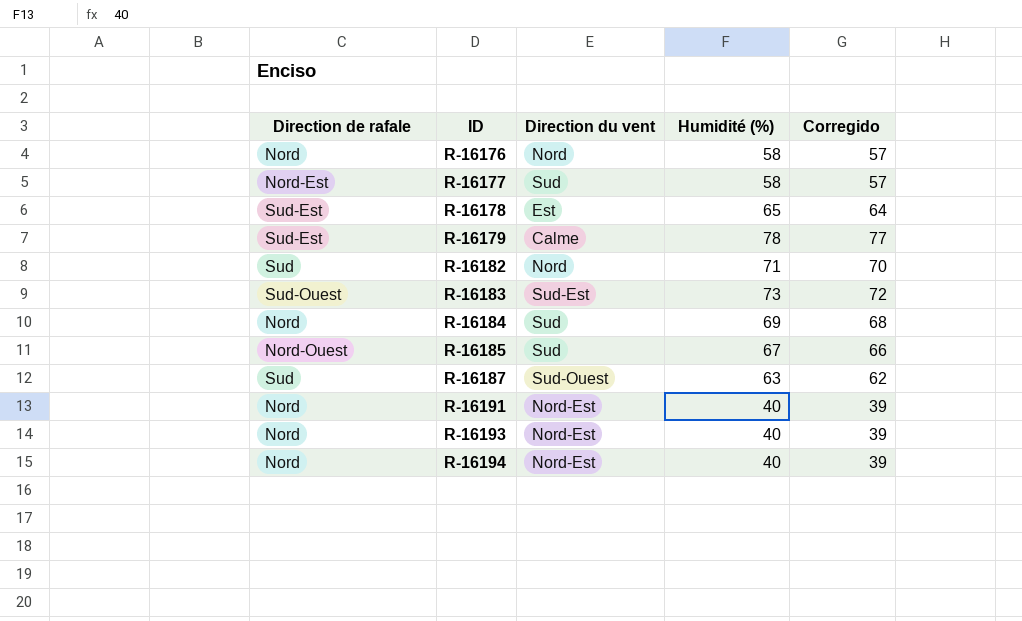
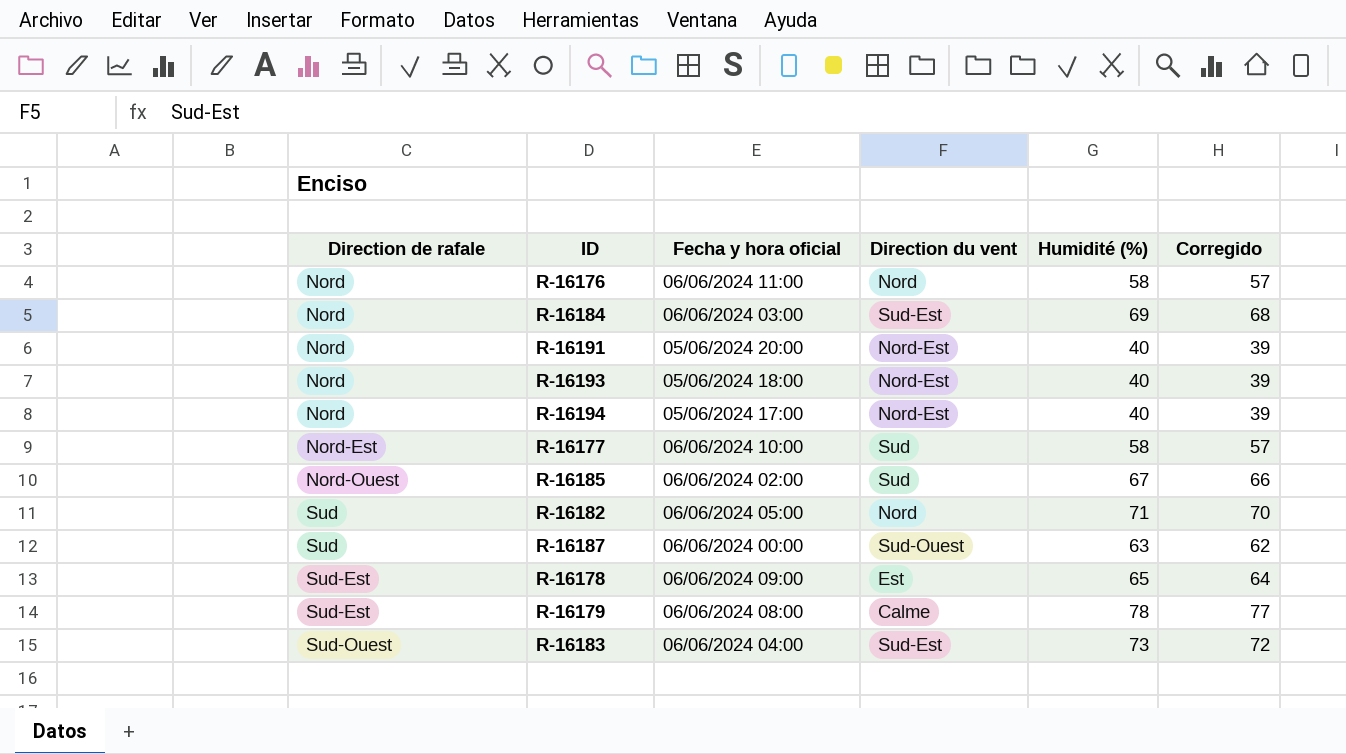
row order: ID ascending -> Direction de rafale ascending
column Fecha y hora oficial | position: none -> 3
R-16184 | Direction du vent: Sud -> Sud-Est

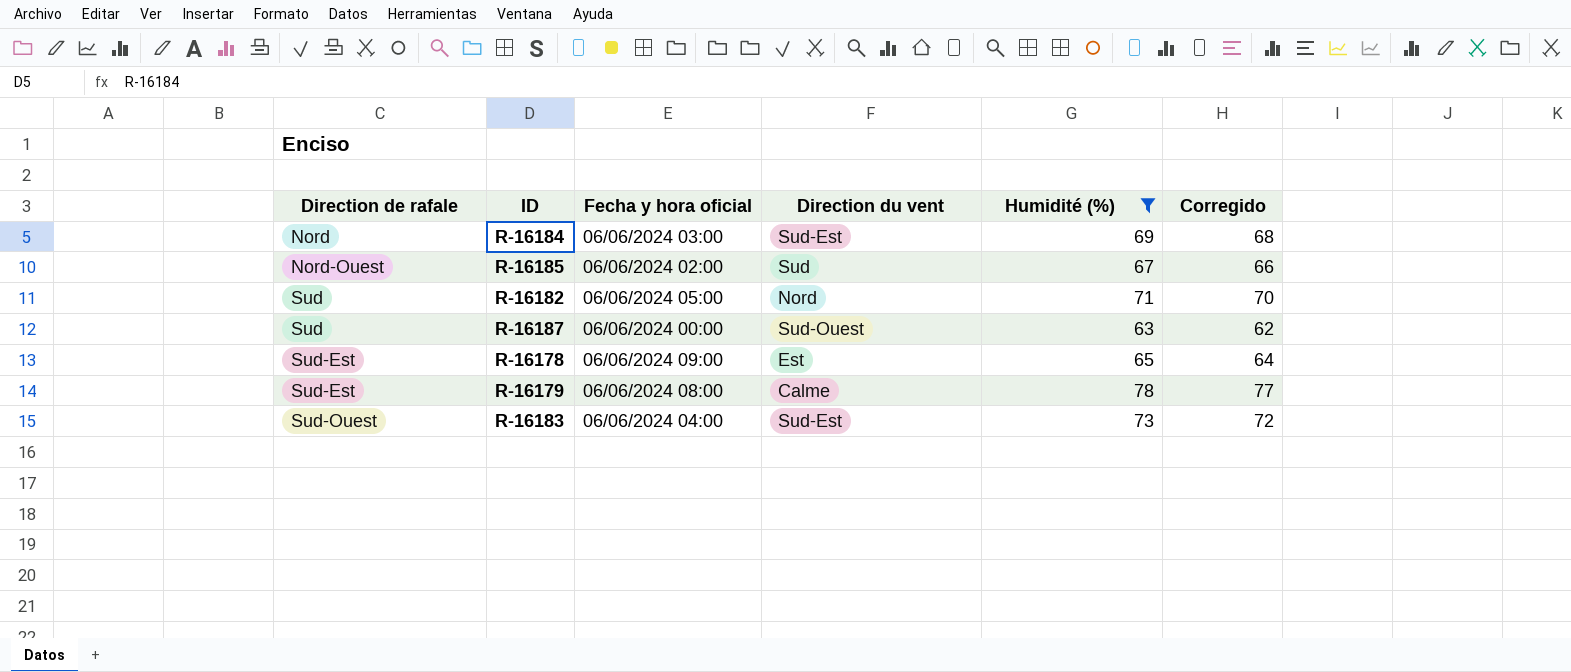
filter: none -> Humidité (%) >= 63

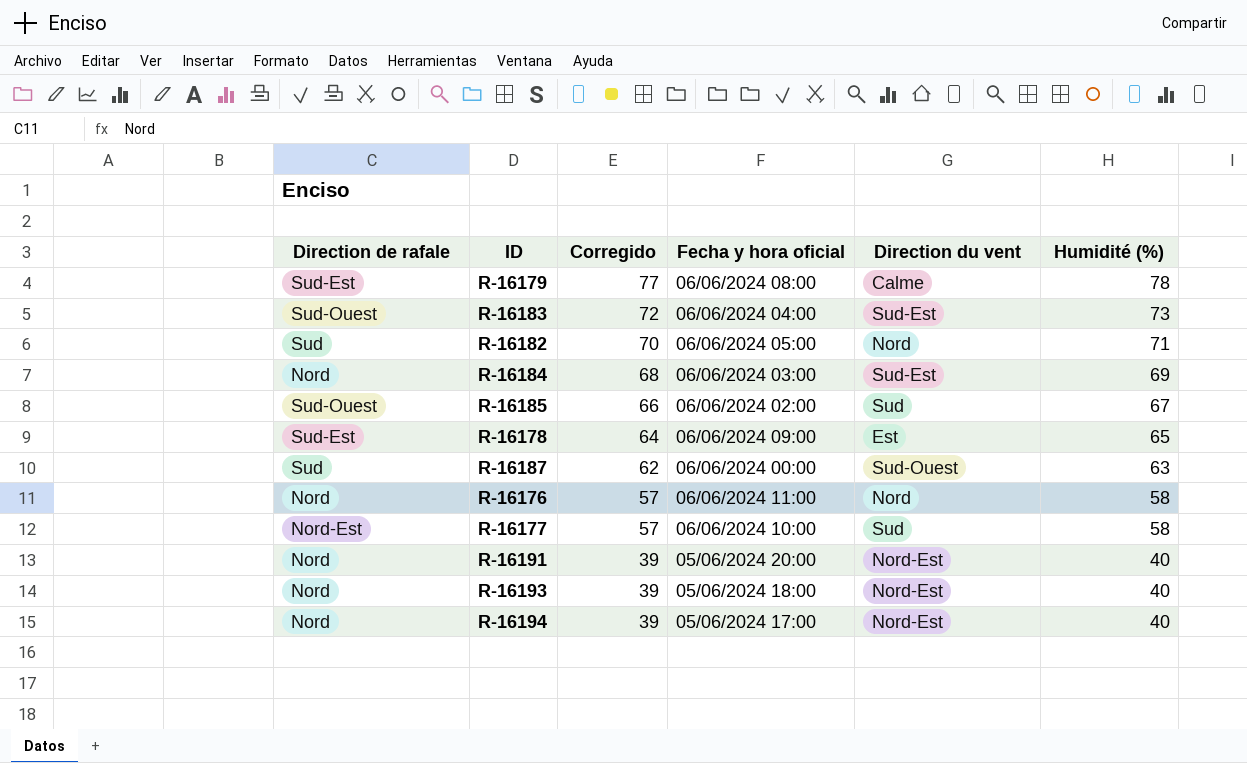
filter: Humidité (%) >= 63 -> none
row order: Direction de rafale ascending -> Corregido descending
column Corregido | position: 6 -> 3
R-16185 | Direction de rafale: Nord-Ouest -> Sud-Ouest

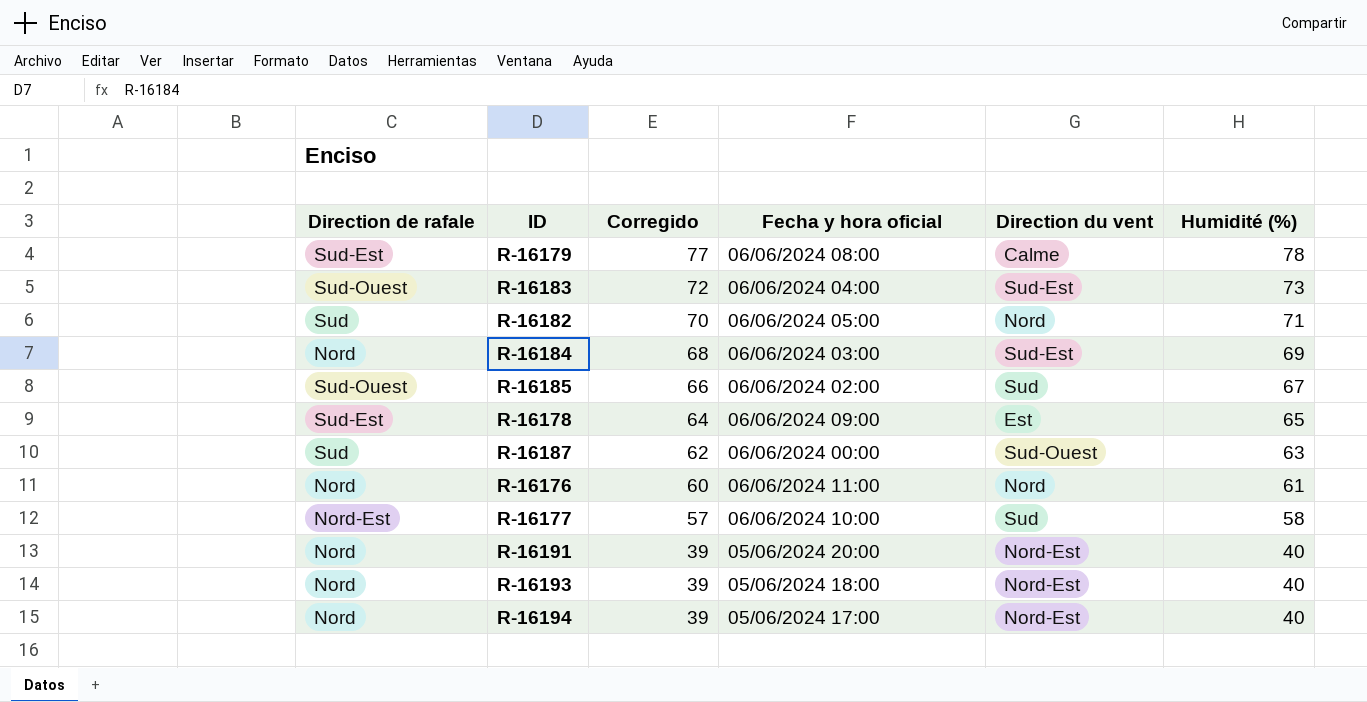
R-16176 | Corregido: 57 -> 60
R-16176 | Humidité (%): 58 -> 61

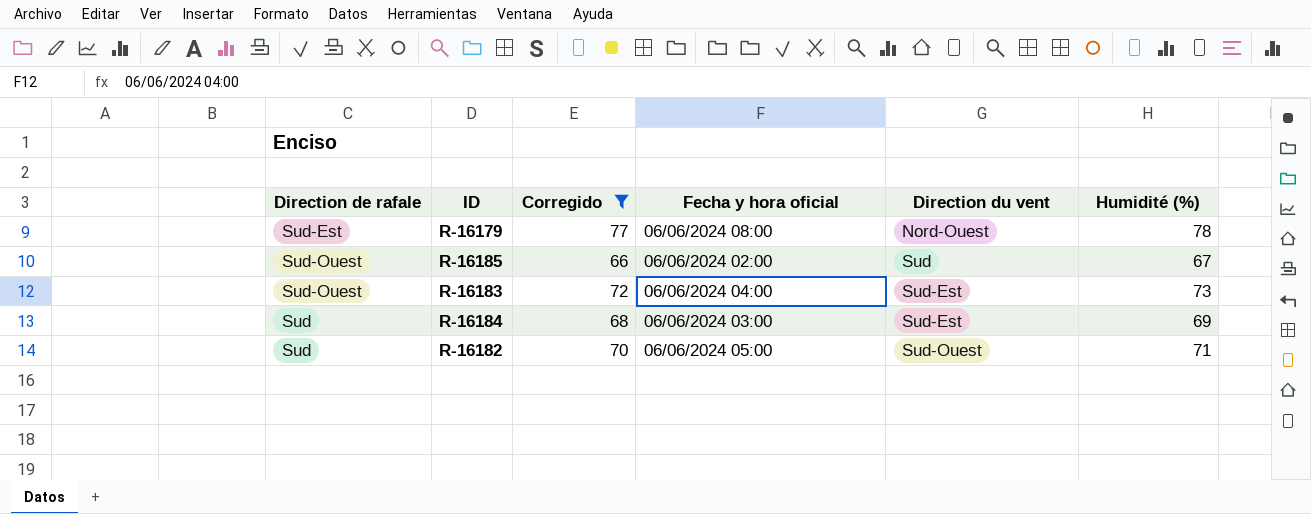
filter: none -> Corregido >= 66
row order: Corregido descending -> Direction du vent ascending
R-16179 | Direction du vent: Calme -> Nord-Ouest
R-16184 | Direction de rafale: Nord -> Sud
R-16182 | Direction du vent: Nord -> Sud-Ouest

